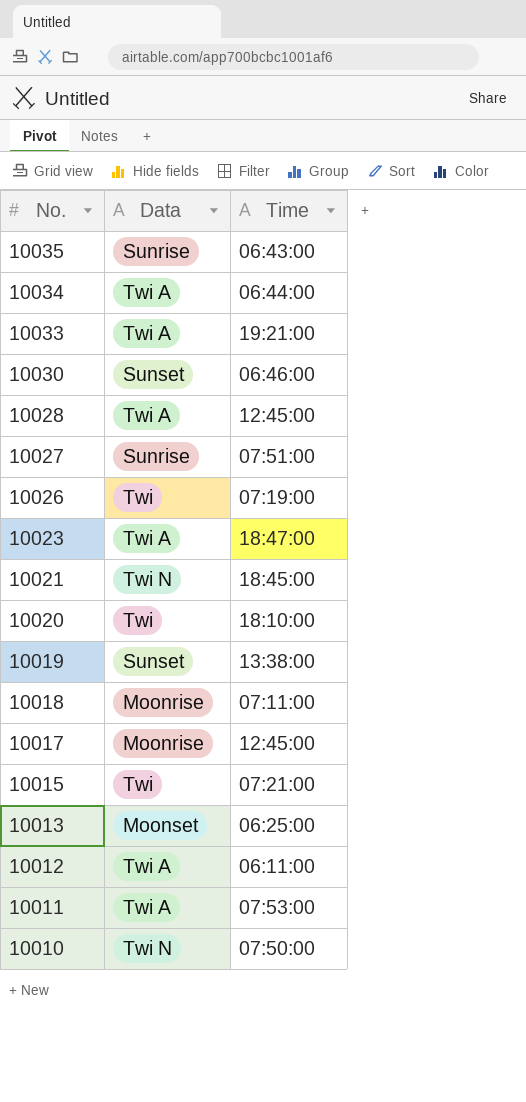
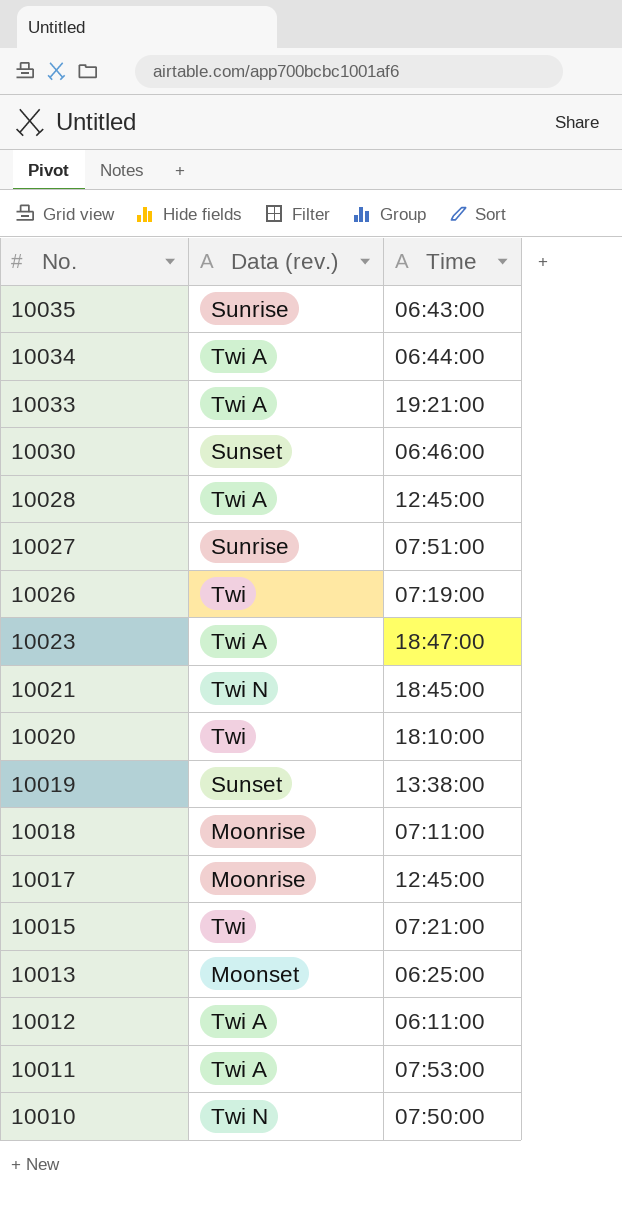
column name: Data -> Data (rev.)

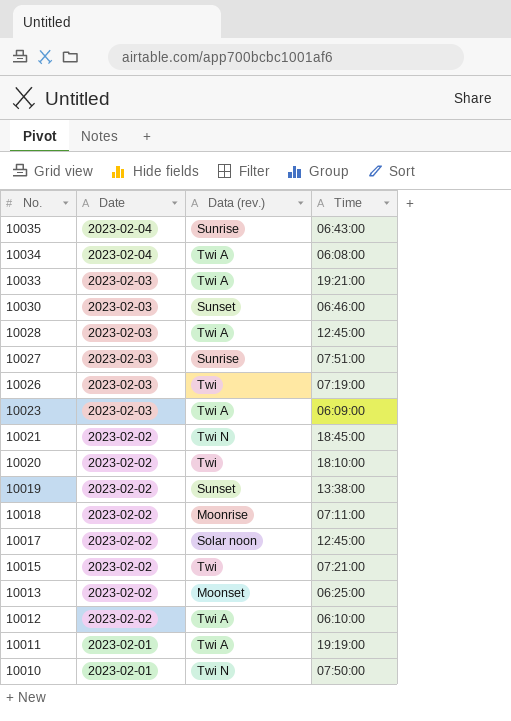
column Date | position: none -> 2
10034 | Time: 06:44:00 -> 06:08:00
10023 | Time: 18:47:00 -> 06:09:00
10017 | Data (rev.): Moonrise -> Solar noon
10012 | Time: 06:11:00 -> 06:10:00
10011 | Time: 07:53:00 -> 19:19:00

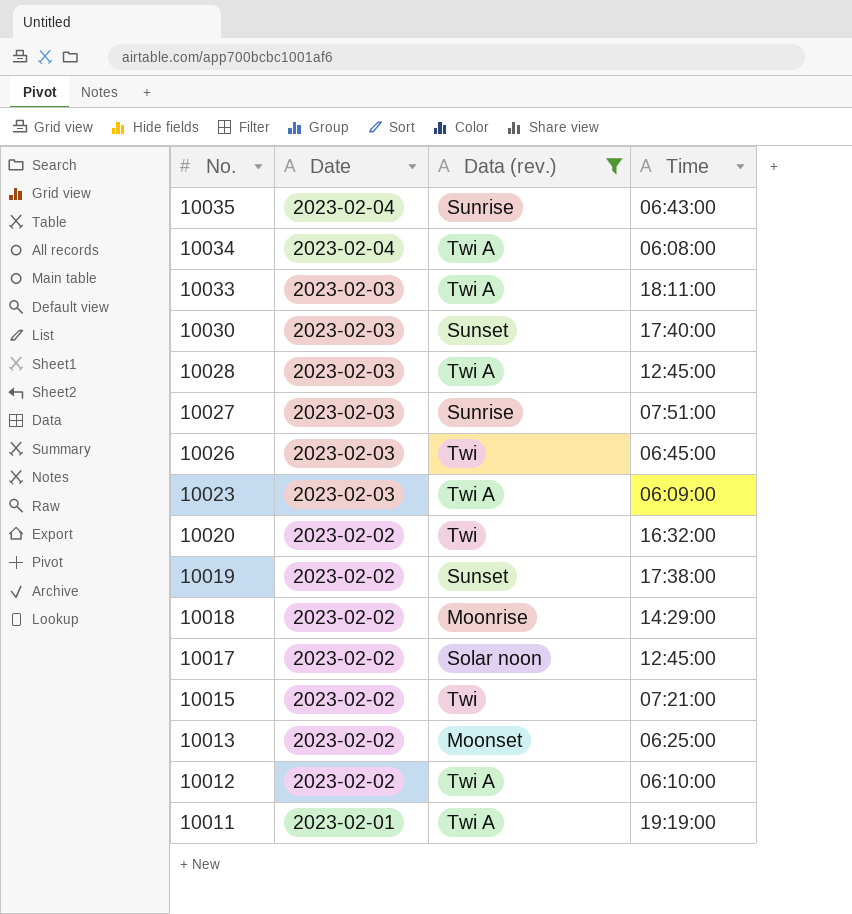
filter: none -> Data (rev.) != Twi N
10033 | Time: 19:21:00 -> 18:11:00
10030 | Time: 06:46:00 -> 17:40:00
10026 | Time: 07:19:00 -> 06:45:00
10020 | Time: 18:10:00 -> 16:32:00
10019 | Time: 13:38:00 -> 17:38:00
10018 | Time: 07:11:00 -> 14:29:00

